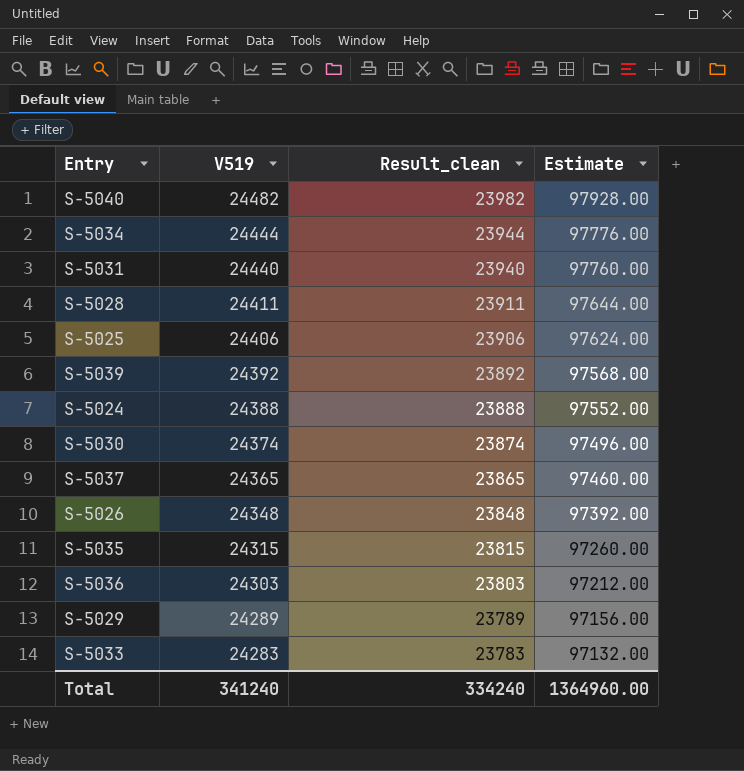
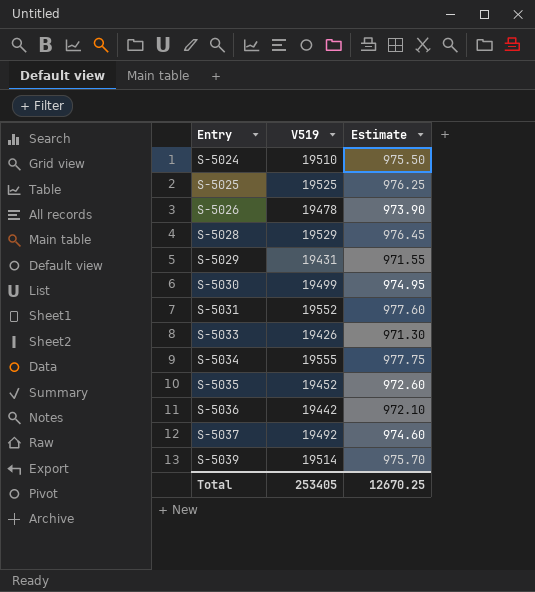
row order: V519 descending -> Entry ascending
column Result_clean | formula: [V519] - 500 -> none
column Estimate | formula: [V519] * 4 -> [V519] * 0.05
row S-5040: 24482 | 23982 | 97928.00 -> none
S-5024 | V519: 24388 -> 19510
S-5025 | V519: 24406 -> 19525
S-5026 | V519: 24348 -> 19478
S-5028 | V519: 24411 -> 19529
S-5029 | V519: 24289 -> 19431
S-5030 | V519: 24374 -> 19499
S-5031 | V519: 24440 -> 19552
S-5033 | V519: 24283 -> 19426
S-5034 | V519: 24444 -> 19555
S-5035 | V519: 24315 -> 19452
S-5036 | V519: 24303 -> 19442
S-5037 | V519: 24365 -> 19492
S-5039 | V519: 24392 -> 19514
Total | V519: 341240 -> 253405
Total | Estimate: 1364960.00 -> 12670.25

